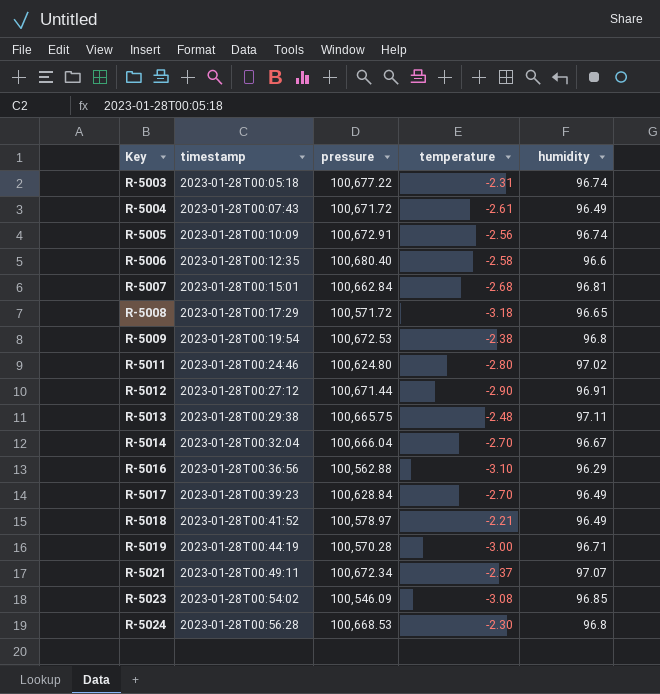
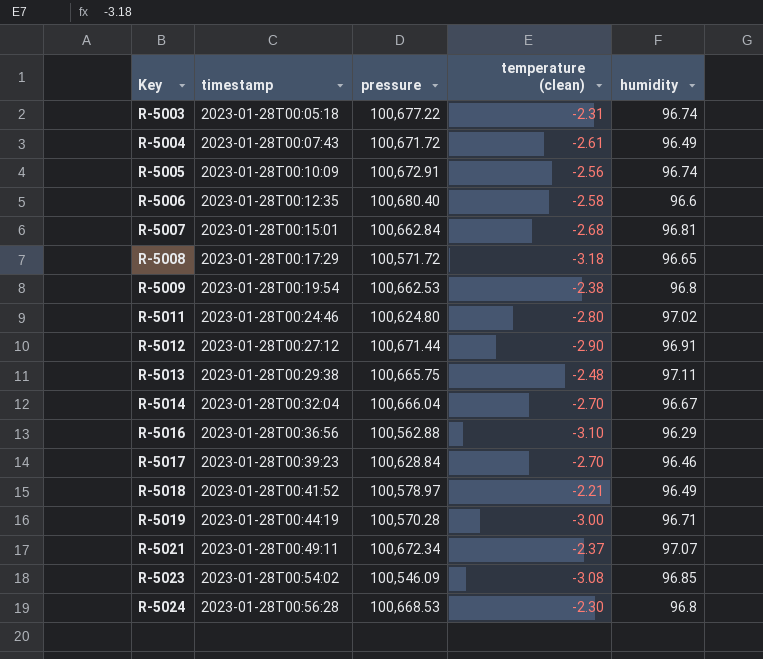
column name: temperature -> temperature (clean)
R-5009 | pressure: 100,672.53 -> 100,662.53
R-5017 | humidity: 96.49 -> 96.46

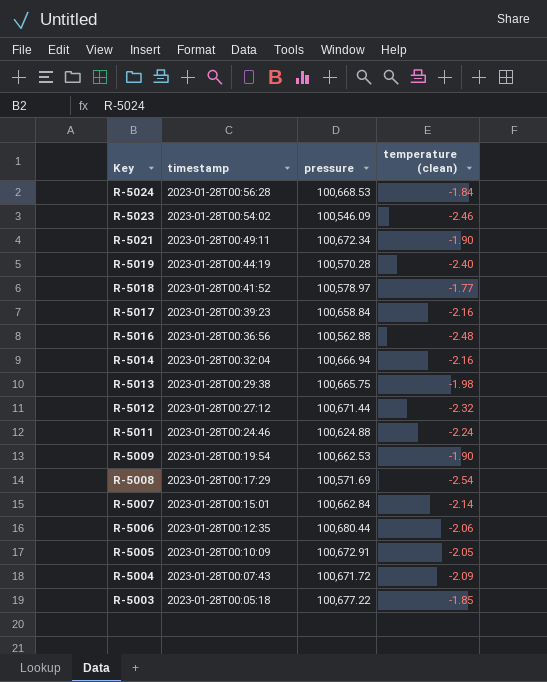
row order: Key ascending -> Key descending
column humidity | position: 5 -> none
R-5024 | temperature (clean): -2.30 -> -1.84
R-5023 | temperature (clean): -3.08 -> -2.46
R-5021 | temperature (clean): -2.37 -> -1.90
R-5019 | temperature (clean): -3.00 -> -2.40
R-5018 | temperature (clean): -2.21 -> -1.77
R-5017 | pressure: 100,628.84 -> 100,658.84
R-5017 | temperature (clean): -2.70 -> -2.16
R-5016 | temperature (clean): -3.10 -> -2.48
R-5014 | pressure: 100,666.04 -> 100,666.94
R-5014 | temperature (clean): -2.70 -> -2.16
R-5013 | temperature (clean): -2.48 -> -1.98
R-5012 | temperature (clean): -2.90 -> -2.32
R-5011 | pressure: 100,624.80 -> 100,624.88
R-5011 | temperature (clean): -2.80 -> -2.24
R-5009 | temperature (clean): -2.38 -> -1.90
R-5008 | pressure: 100,571.72 -> 100,571.69
R-5008 | temperature (clean): -3.18 -> -2.54
R-5007 | temperature (clean): -2.68 -> -2.14
R-5006 | pressure: 100,680.40 -> 100,680.44
R-5006 | temperature (clean): -2.58 -> -2.06
R-5005 | temperature (clean): -2.56 -> -2.05
R-5004 | temperature (clean): -2.61 -> -2.09
R-5003 | temperature (clean): -2.31 -> -1.85

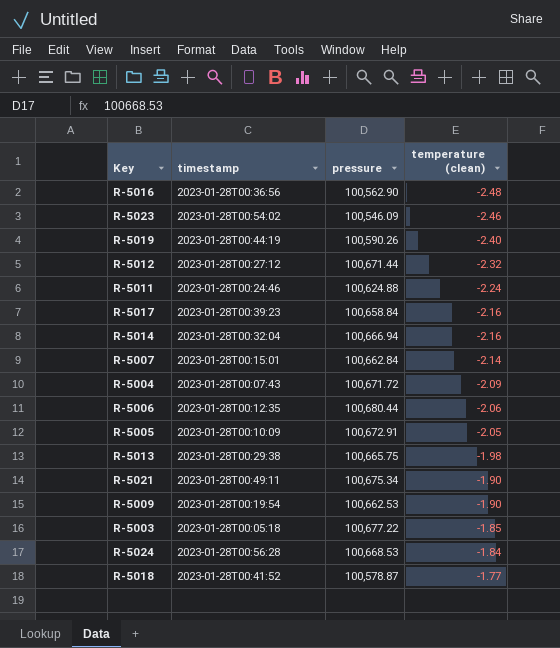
row order: Key descending -> temperature (clean) ascending
row R-5008: 2023-01-28T00:17:29 | 100,571.69 | -2.54 -> none
R-5016 | pressure: 100,562.88 -> 100,562.90
R-5019 | pressure: 100,570.28 -> 100,590.26
R-5021 | pressure: 100,672.34 -> 100,675.34
R-5018 | pressure: 100,578.97 -> 100,578.87

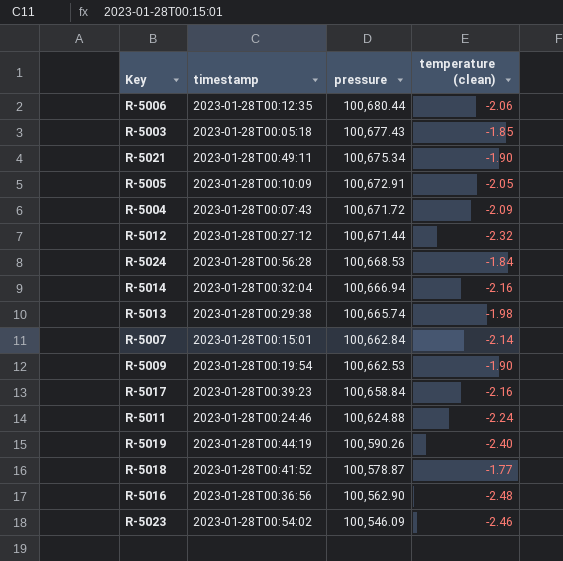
row order: temperature (clean) ascending -> pressure descending
R-5003 | pressure: 100,677.22 -> 100,677.43
R-5013 | pressure: 100,665.75 -> 100,665.74

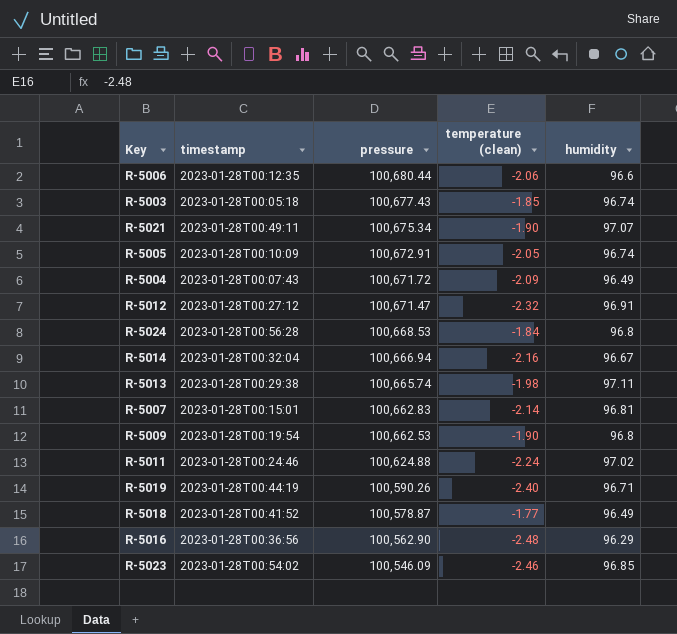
column humidity | position: none -> 5
row R-5017: 2023-01-28T00:39:23 | 100,658.84 | -2.16 -> none
R-5012 | pressure: 100,671.44 -> 100,671.47
R-5007 | pressure: 100,662.84 -> 100,662.83

